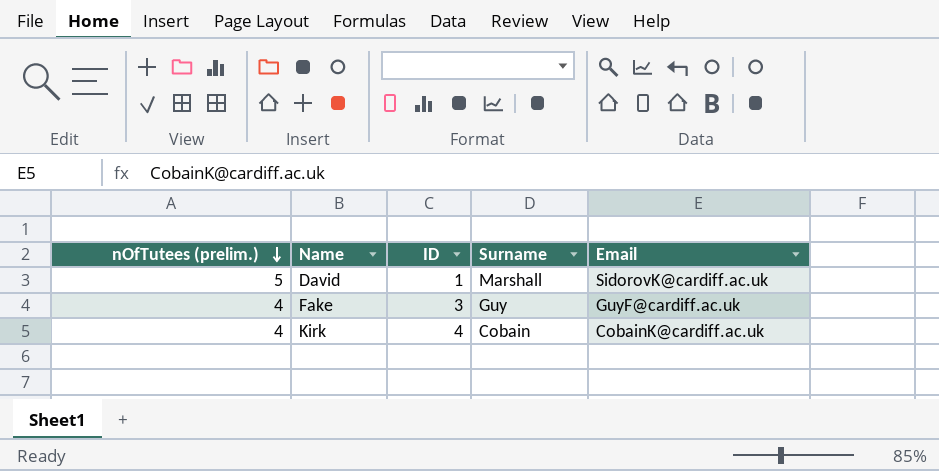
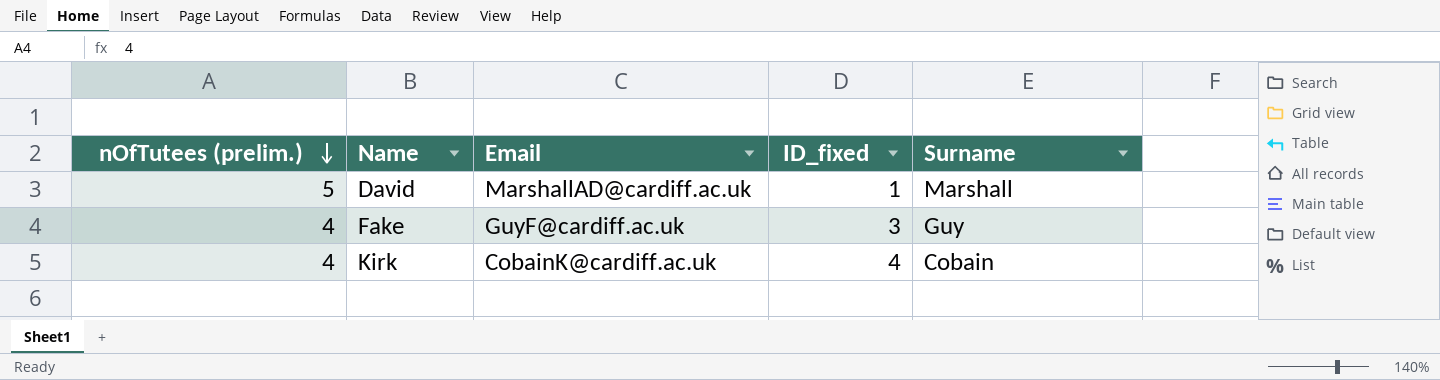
column Email | position: 5 -> 3
column name: ID -> ID_fixed
David | Email: SidorovK@cardiff.ac.uk -> MarshallAD@cardiff.ac.uk

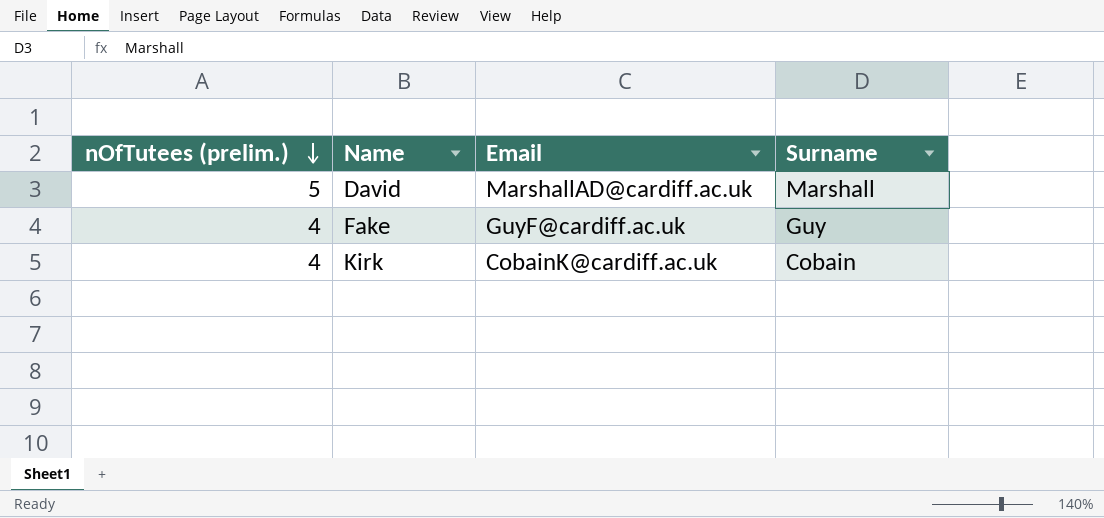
column ID_fixed | position: 4 -> none

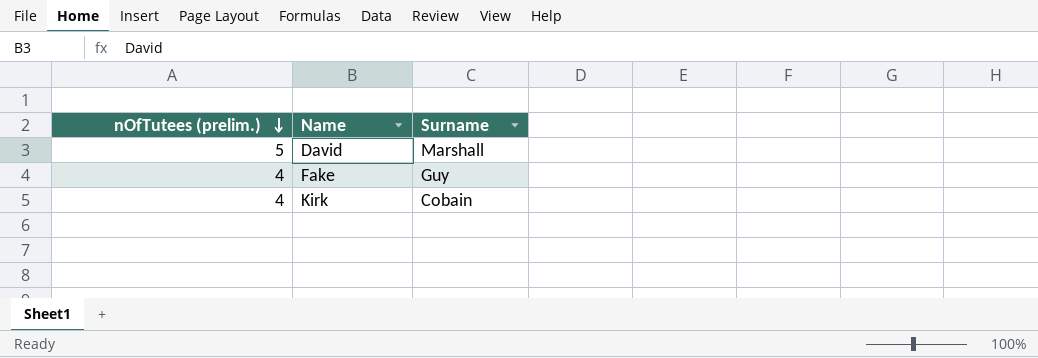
column Email | position: 3 -> none

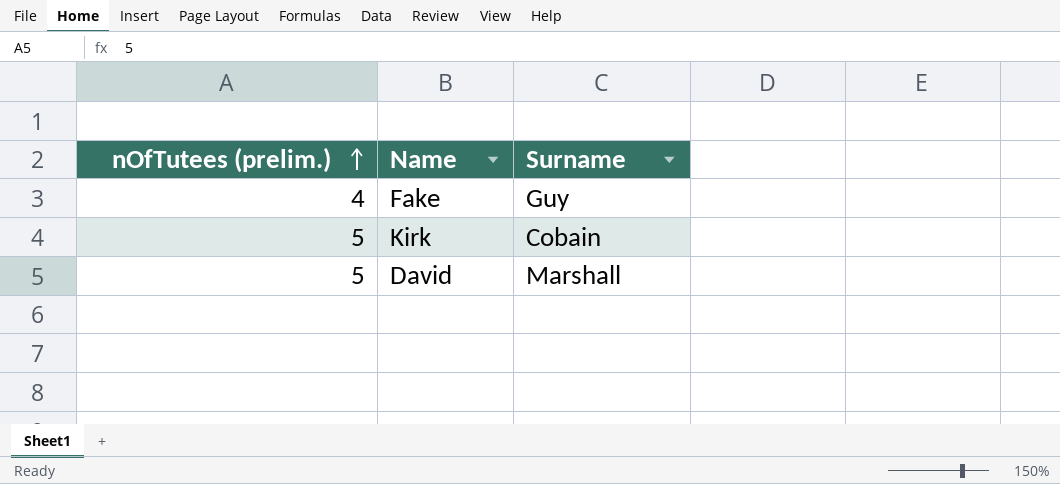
row order: nOfTutees (prelim.) descending -> nOfTutees (prelim.) ascending
Kirk | nOfTutees (prelim.): 4 -> 5

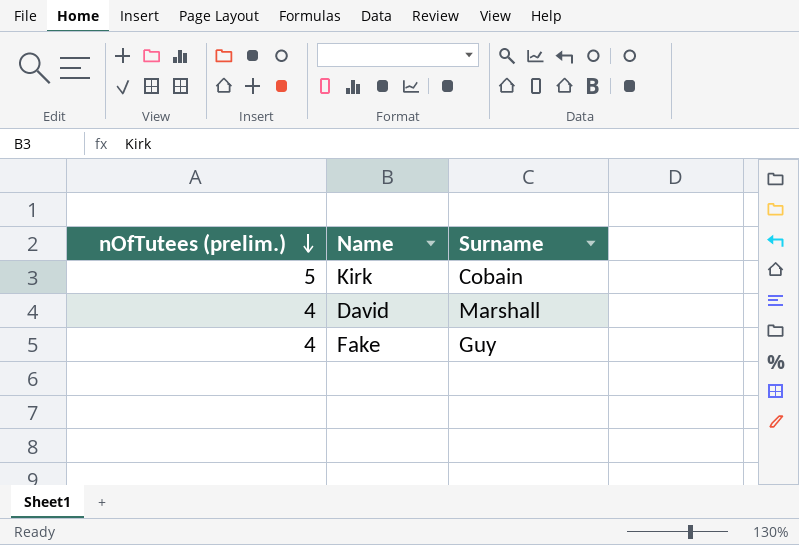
row order: nOfTutees (prelim.) ascending -> nOfTutees (prelim.) descending
David | nOfTutees (prelim.): 5 -> 4

